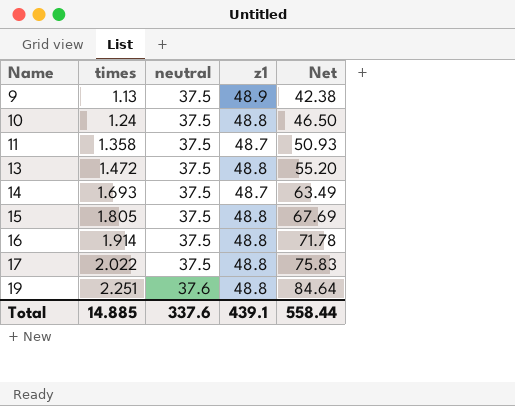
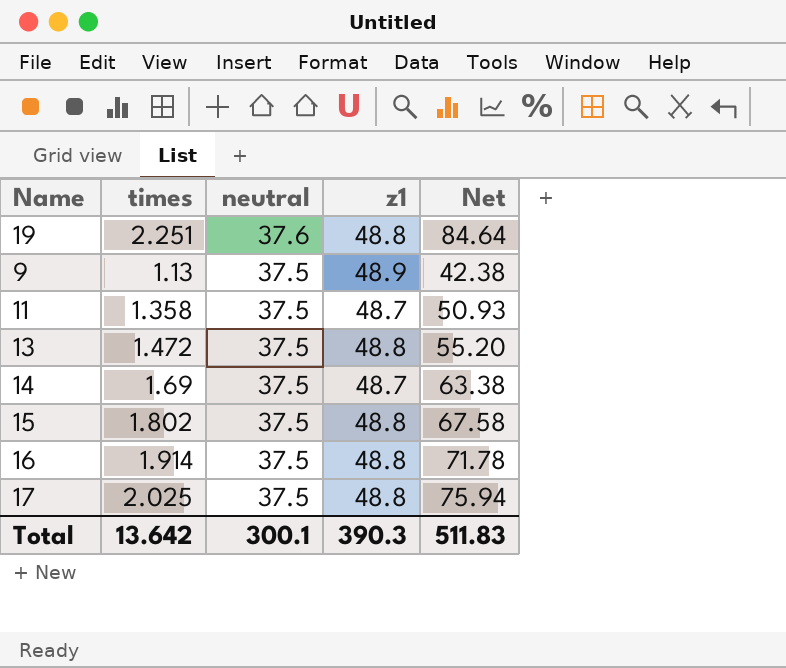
row order: Name ascending -> neutral descending
row 10: 1.24 | 37.5 | 48.8 | 46.50 -> none
14 | times: 1.693 -> 1.69
14 | Net: 63.49 -> 63.38
15 | times: 1.805 -> 1.802
15 | Net: 67.69 -> 67.58
17 | times: 2.022 -> 2.025
17 | Net: 75.83 -> 75.94
Total | times: 14.885 -> 13.642
Total | neutral: 337.6 -> 300.1
Total | z1: 439.1 -> 390.3
Total | Net: 558.44 -> 511.83

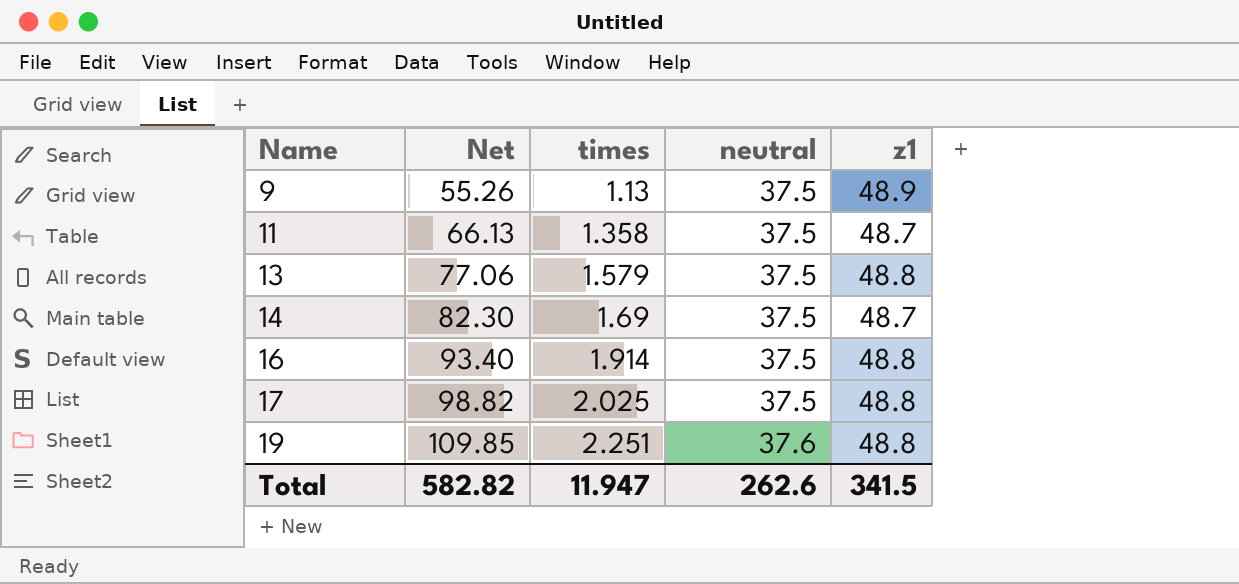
row order: neutral descending -> Name ascending
column Net | formula: [times] * [neutral] -> [times] * [z1]
column Net | position: 5 -> 2
row 15: 1.802 | 37.5 | 48.8 | 67.58 -> none
13 | times: 1.472 -> 1.579
Total | Net: 511.83 -> 582.82
Total | times: 13.642 -> 11.947
Total | neutral: 300.1 -> 262.6
Total | z1: 390.3 -> 341.5

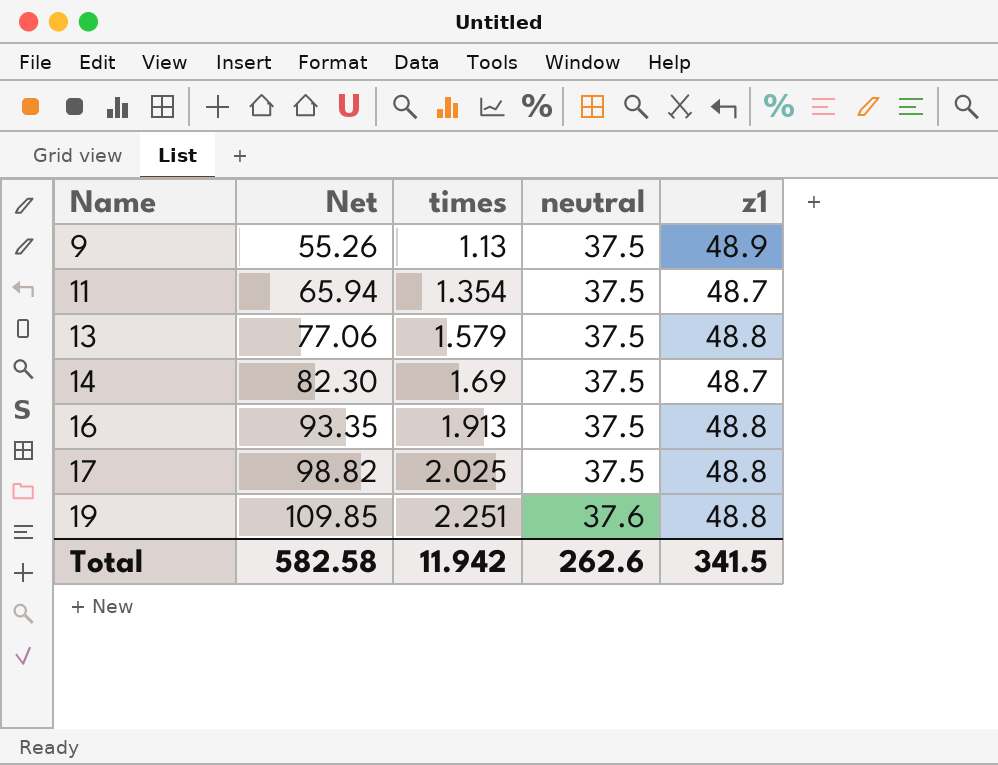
11 | Net: 66.13 -> 65.94
11 | times: 1.358 -> 1.354
16 | Net: 93.40 -> 93.35
16 | times: 1.914 -> 1.913
Total | Net: 582.82 -> 582.58
Total | times: 11.947 -> 11.942

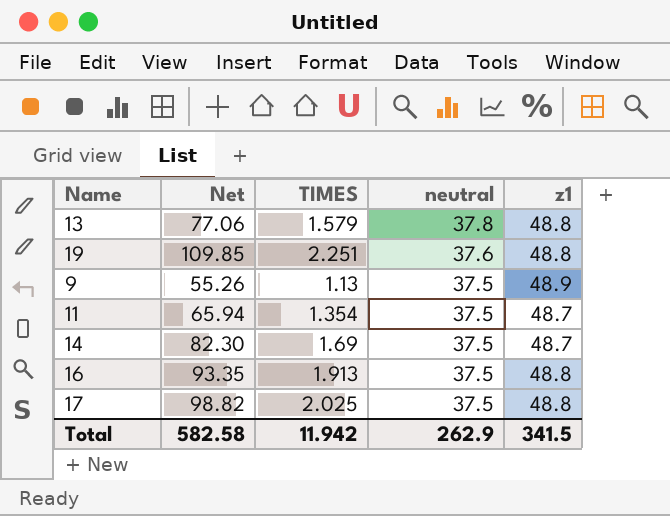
row order: Name ascending -> neutral descending
column name: times -> TIMES
13 | neutral: 37.5 -> 37.8
Total | neutral: 262.6 -> 262.9

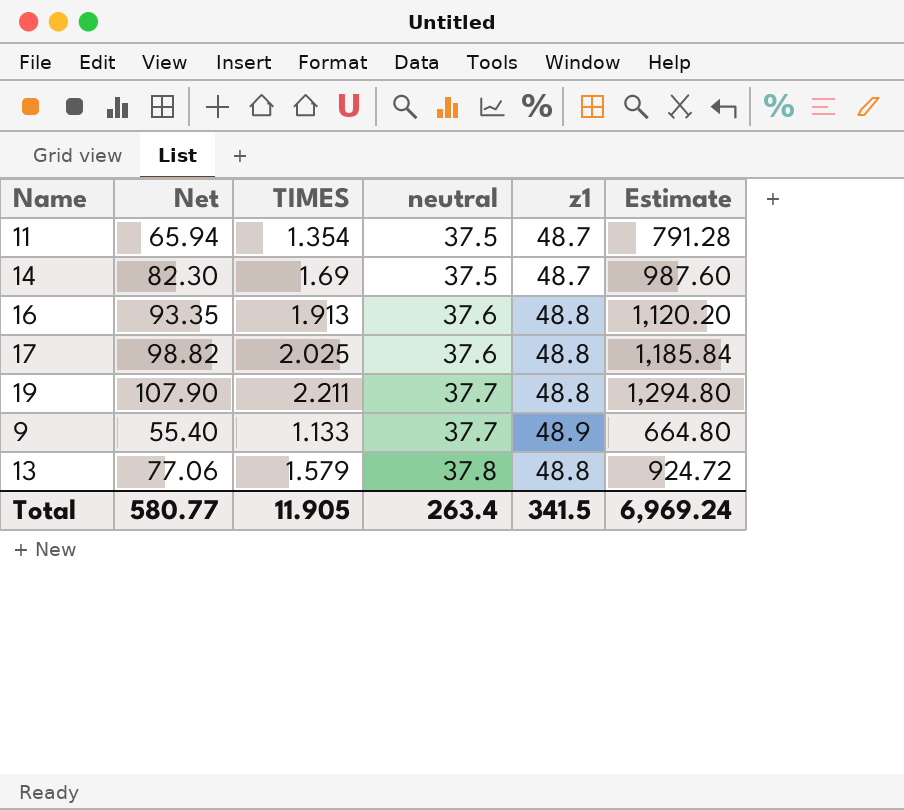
row order: neutral descending -> neutral ascending
column Estimate | formula: none -> [Net] * 12
16 | neutral: 37.5 -> 37.6
17 | neutral: 37.5 -> 37.6
19 | Net: 109.85 -> 107.90
19 | TIMES: 2.251 -> 2.211
19 | neutral: 37.6 -> 37.7
9 | Net: 55.26 -> 55.40
9 | TIMES: 1.13 -> 1.133
9 | neutral: 37.5 -> 37.7
Total | Net: 582.58 -> 580.77
Total | TIMES: 11.942 -> 11.905
Total | neutral: 262.9 -> 263.4

